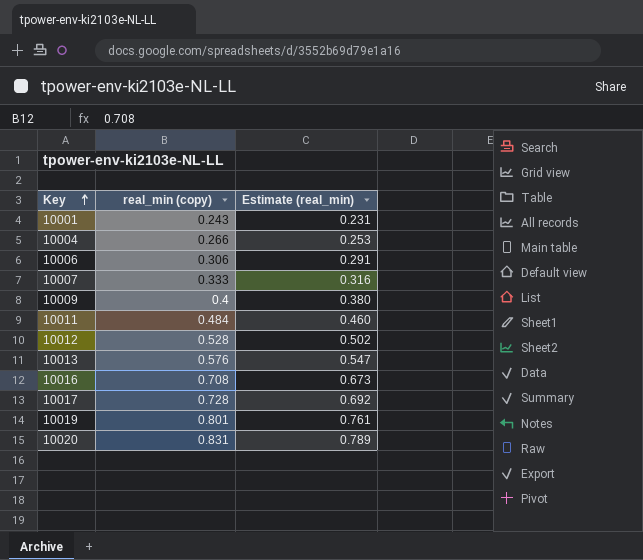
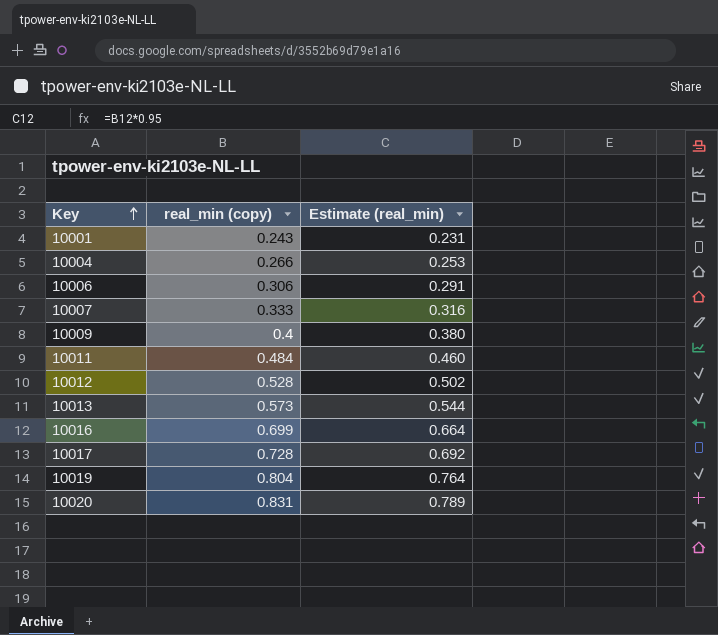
10013 | real_min (copy): 0.576 -> 0.573
10013 | Estimate (real_min): 0.547 -> 0.544
10016 | real_min (copy): 0.708 -> 0.699
10016 | Estimate (real_min): 0.673 -> 0.664
10019 | real_min (copy): 0.801 -> 0.804
10019 | Estimate (real_min): 0.761 -> 0.764

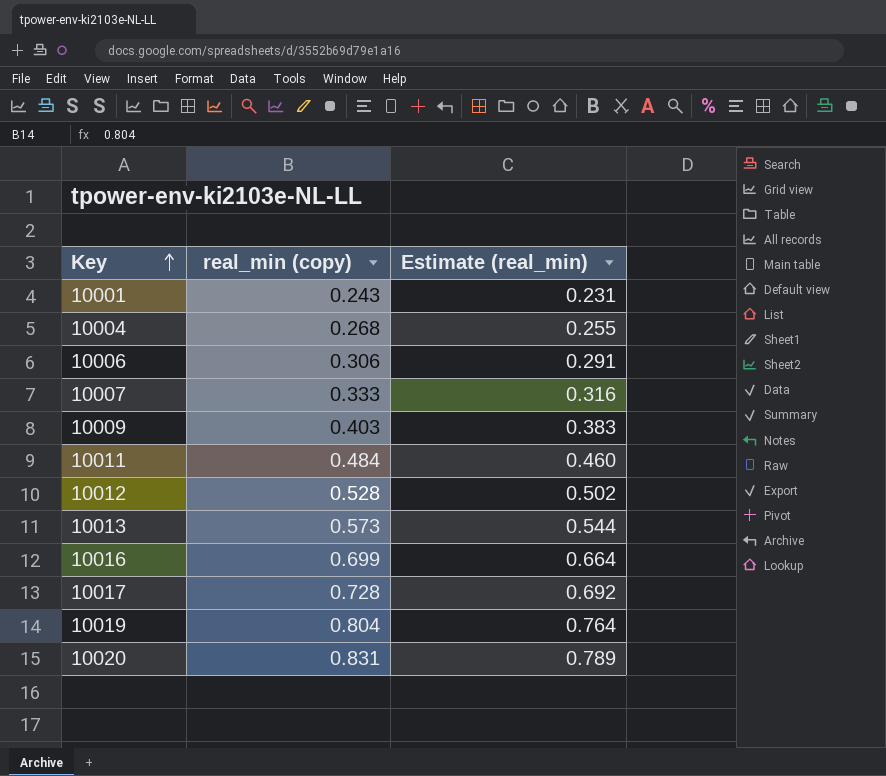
10004 | real_min (copy): 0.266 -> 0.268
10004 | Estimate (real_min): 0.253 -> 0.255
10009 | real_min (copy): 0.4 -> 0.403
10009 | Estimate (real_min): 0.380 -> 0.383

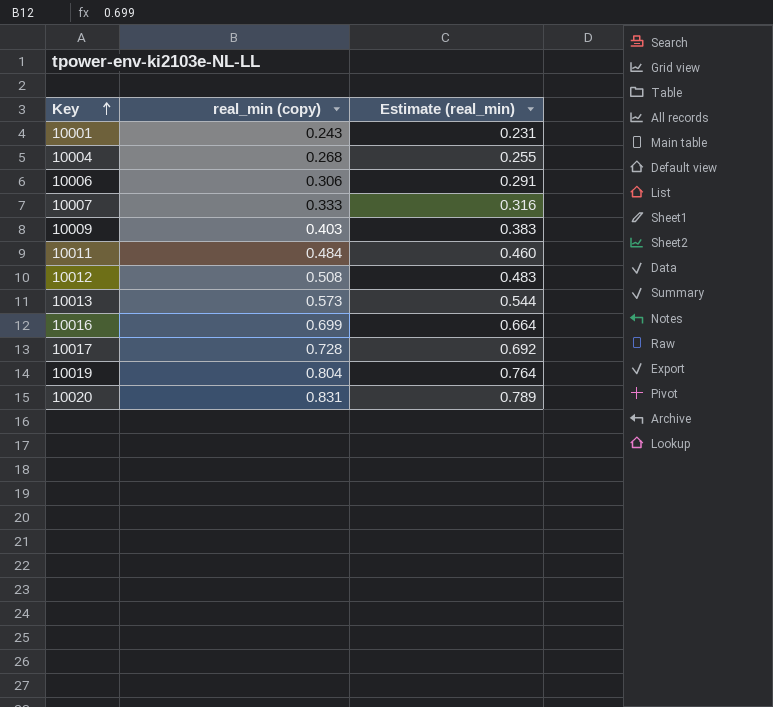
10012 | real_min (copy): 0.528 -> 0.508
10012 | Estimate (real_min): 0.502 -> 0.483

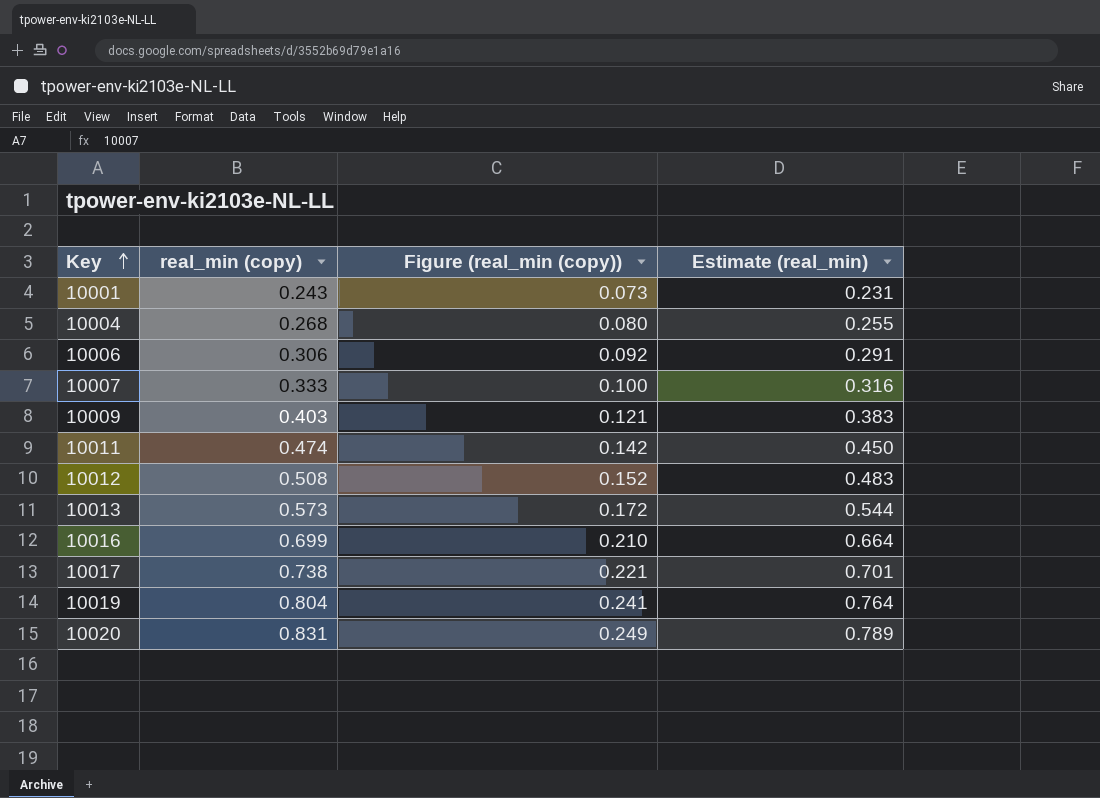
column Figure (real_min (copy)) | formula: none -> [real_min (copy)] * 0.3
10011 | real_min (copy): 0.484 -> 0.474
10011 | Estimate (real_min): 0.460 -> 0.450
10017 | real_min (copy): 0.728 -> 0.738
10017 | Estimate (real_min): 0.692 -> 0.701

